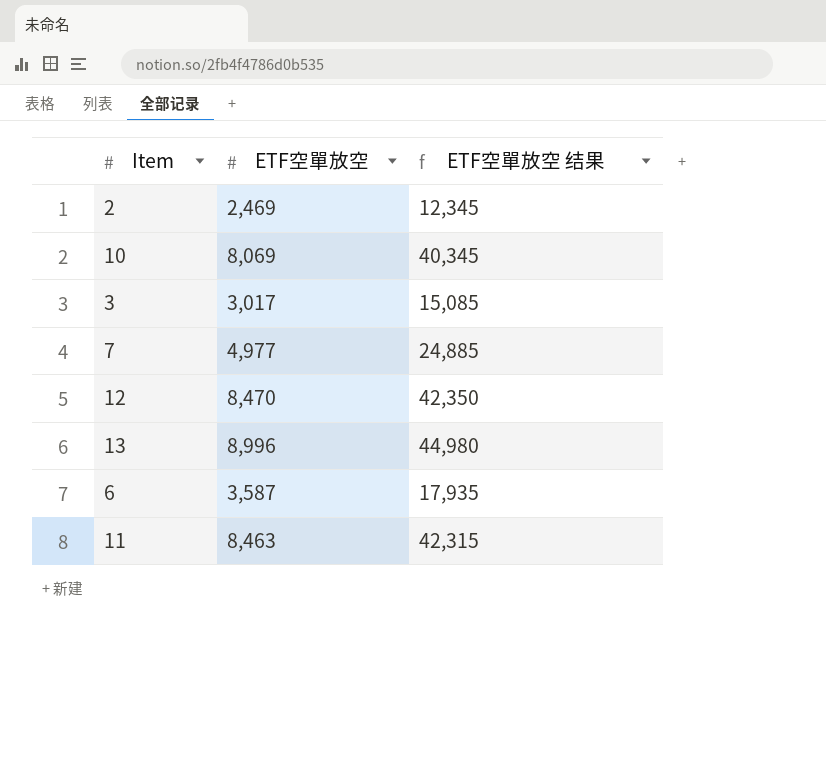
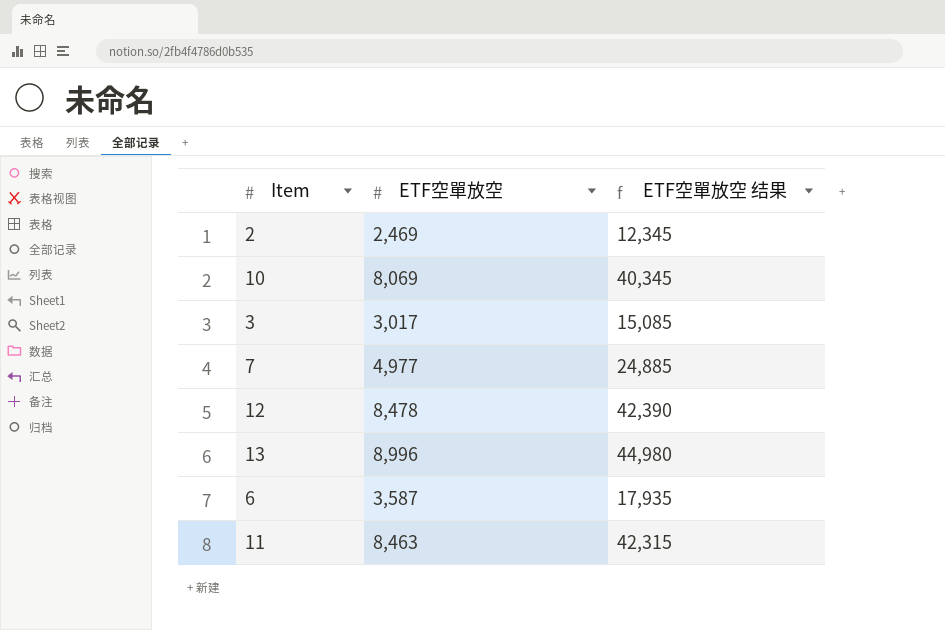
12 | ETF空單放空: 8,470 -> 8,478
12 | ETF空單放空 结果: 42,350 -> 42,390

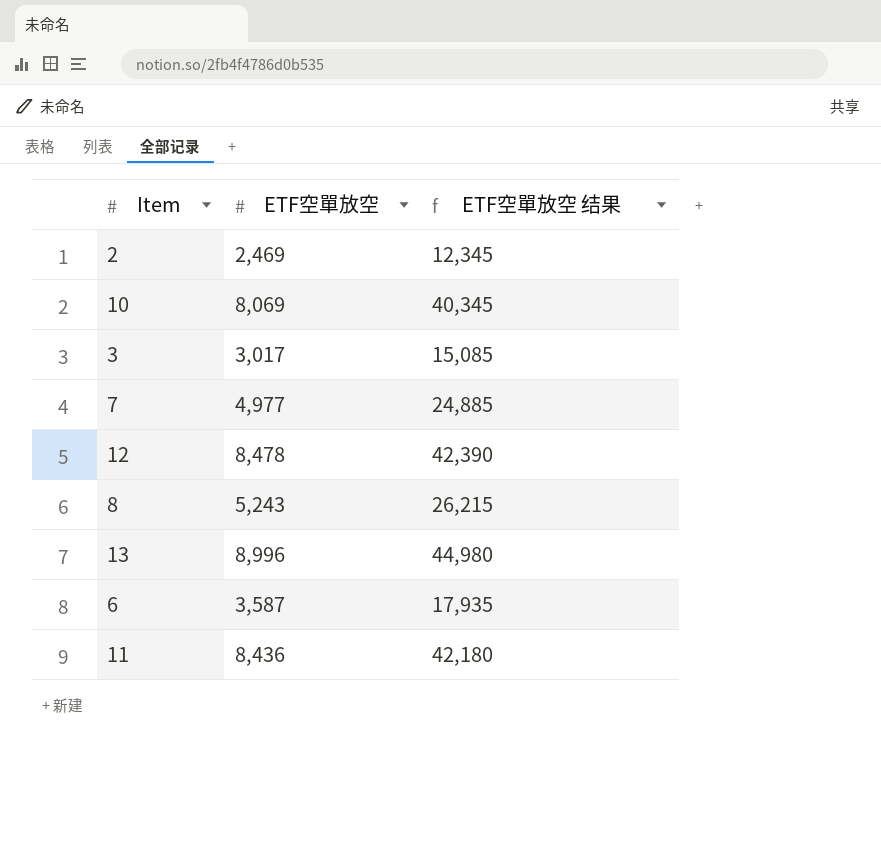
row 8: none -> 5,243 | 26,215
11 | ETF空單放空: 8,463 -> 8,436
11 | ETF空單放空 结果: 42,315 -> 42,180

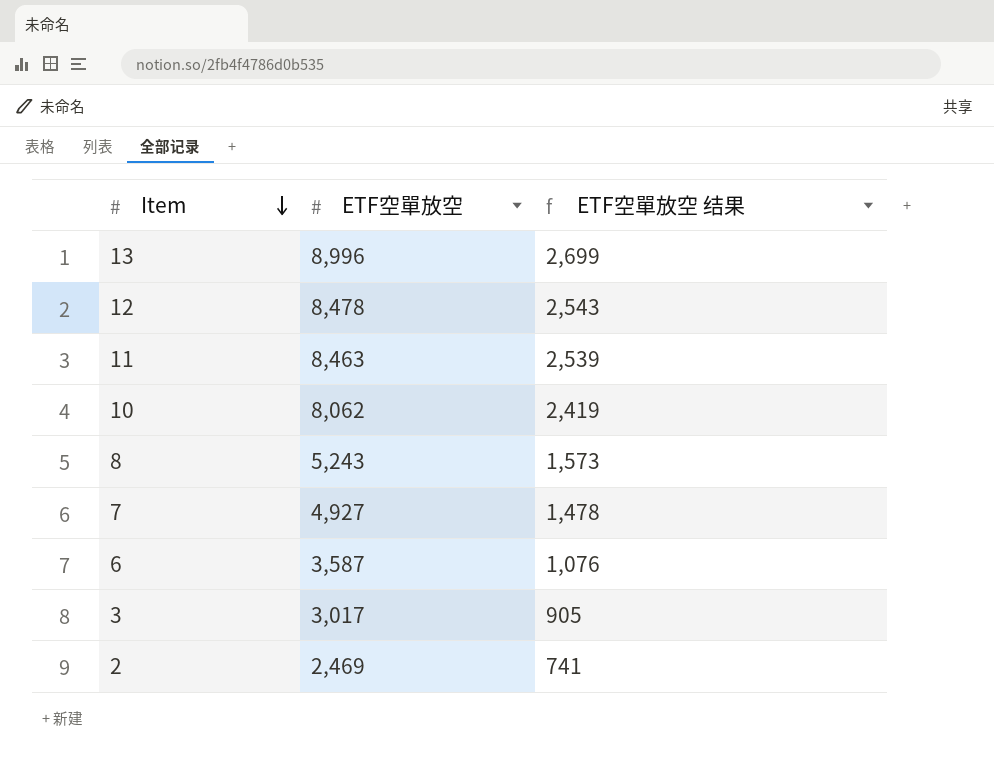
row order: none -> Item descending
column ETF空單放空 结果 | formula: [ETF空單放空] * 5 -> [ETF空單放空] * 0.3
11 | ETF空單放空: 8,436 -> 8,463
10 | ETF空單放空: 8,069 -> 8,062
7 | ETF空單放空: 4,977 -> 4,927

